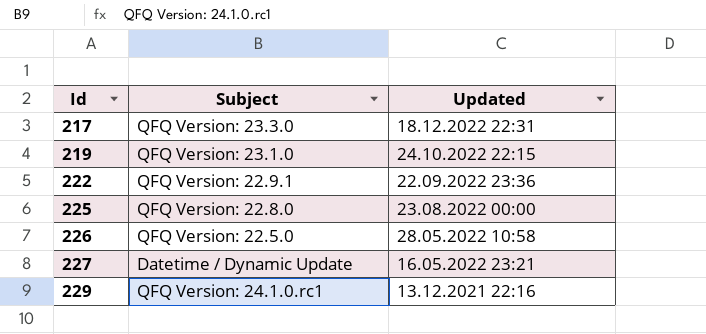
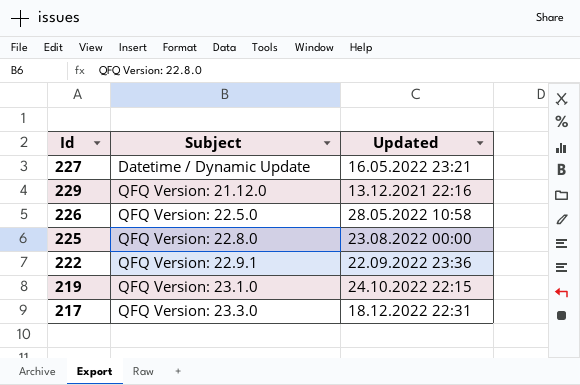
row order: Id ascending -> Subject ascending
229 | Subject: QFQ Version: 24.1.0.rc1 -> QFQ Version: 21.12.0

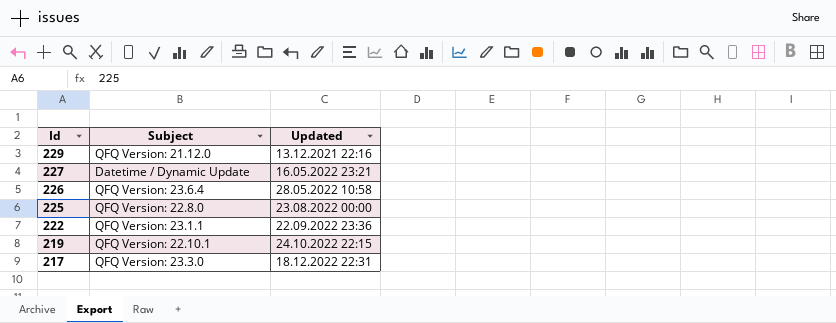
row order: Subject ascending -> Id descending
226 | Subject: QFQ Version: 22.5.0 -> QFQ Version: 23.6.4
222 | Subject: QFQ Version: 22.9.1 -> QFQ Version: 23.1.1
219 | Subject: QFQ Version: 23.1.0 -> QFQ Version: 22.10.1

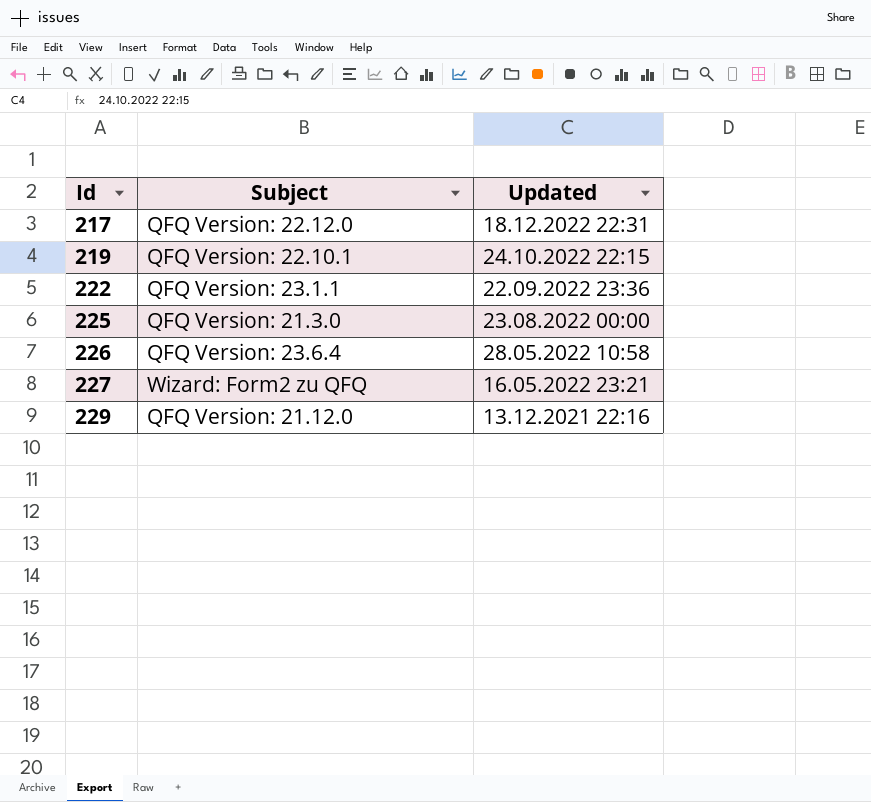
row order: Id descending -> Id ascending
217 | Subject: QFQ Version: 23.3.0 -> QFQ Version: 22.12.0
225 | Subject: QFQ Version: 22.8.0 -> QFQ Version: 21.3.0
227 | Subject: Datetime / Dynamic Update -> Wizard: Form2 zu QFQ

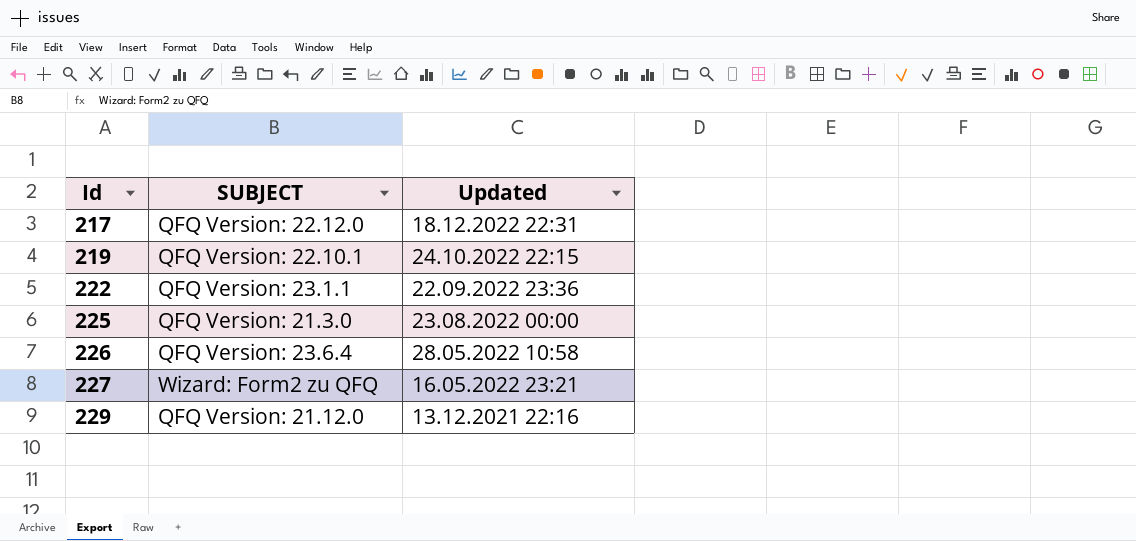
column name: Subject -> SUBJECT

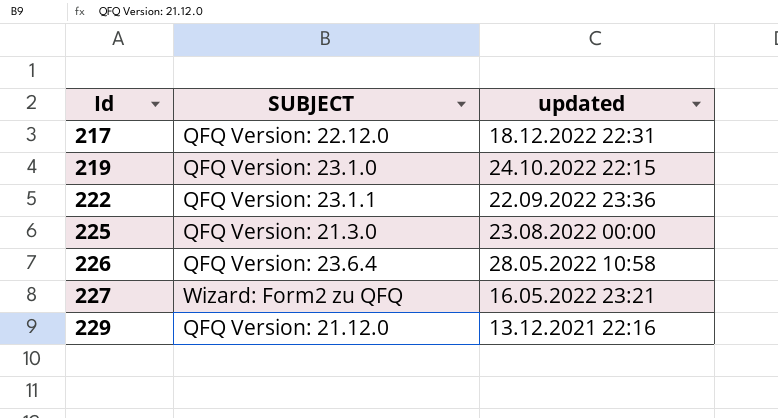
column name: Updated -> updated
219 | SUBJECT: QFQ Version: 22.10.1 -> QFQ Version: 23.1.0

